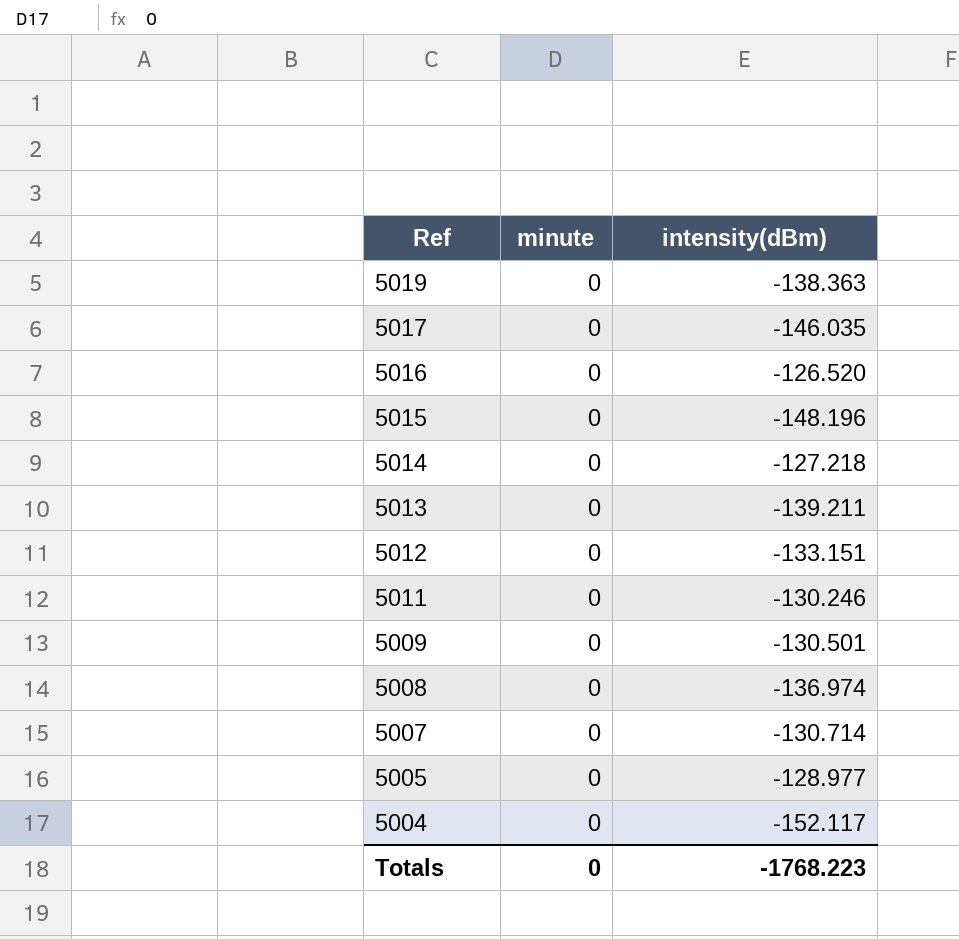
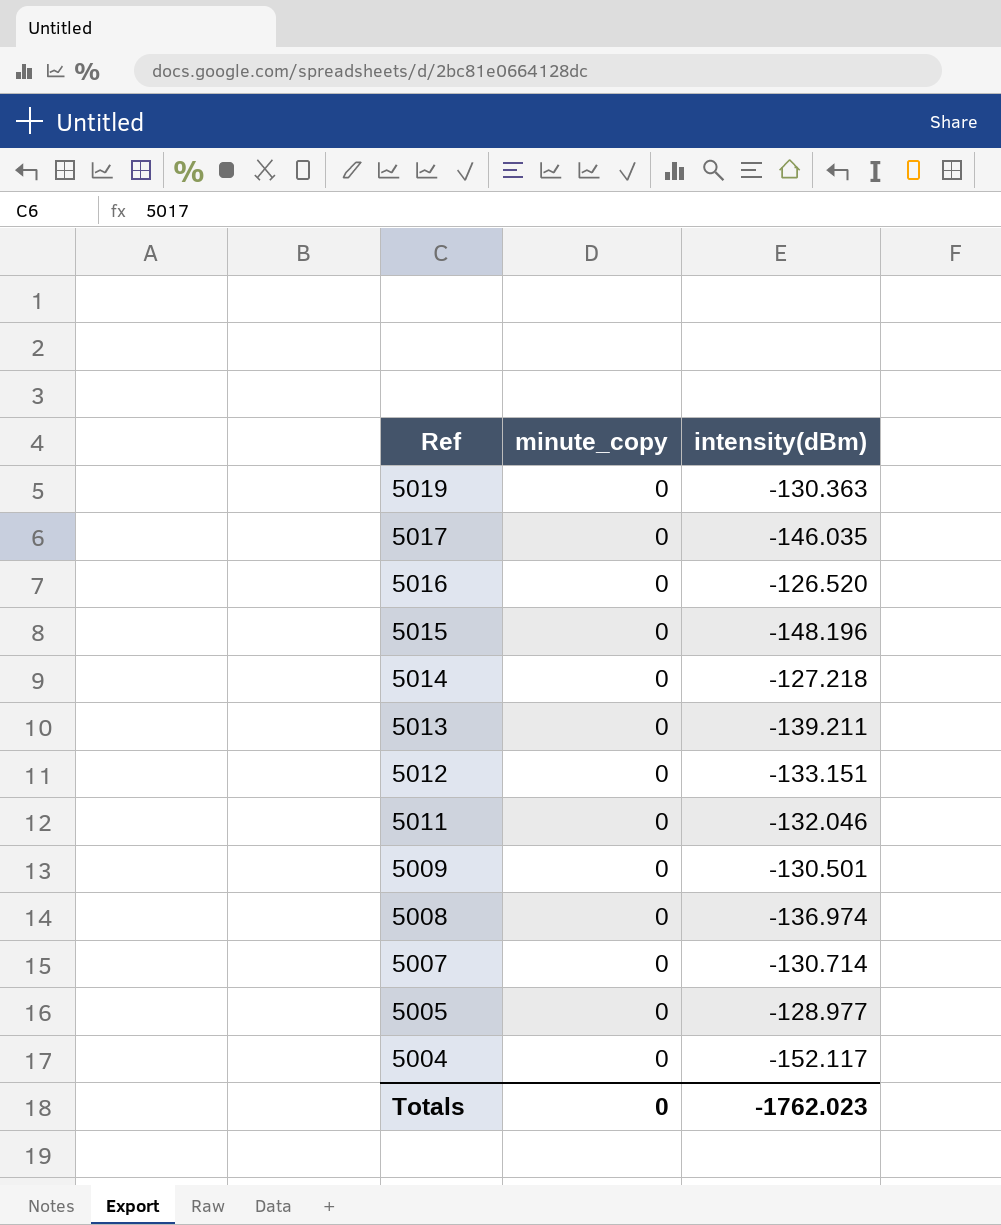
column name: minute -> minute_copy
5019 | intensity(dBm): -138.363 -> -130.363
5011 | intensity(dBm): -130.246 -> -132.046
Totals | intensity(dBm): -1768.223 -> -1762.023

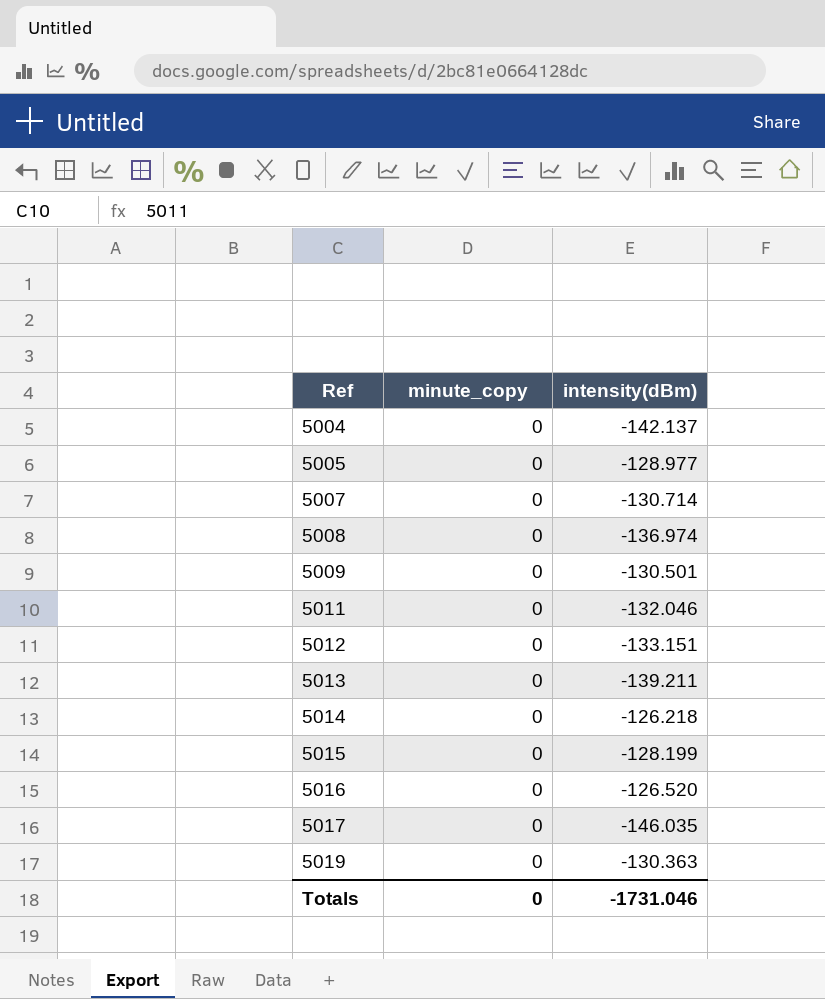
row order: Ref descending -> Ref ascending
5004 | intensity(dBm): -152.117 -> -142.137
5014 | intensity(dBm): -127.218 -> -126.218
5015 | intensity(dBm): -148.196 -> -128.199
Totals | intensity(dBm): -1762.023 -> -1731.046

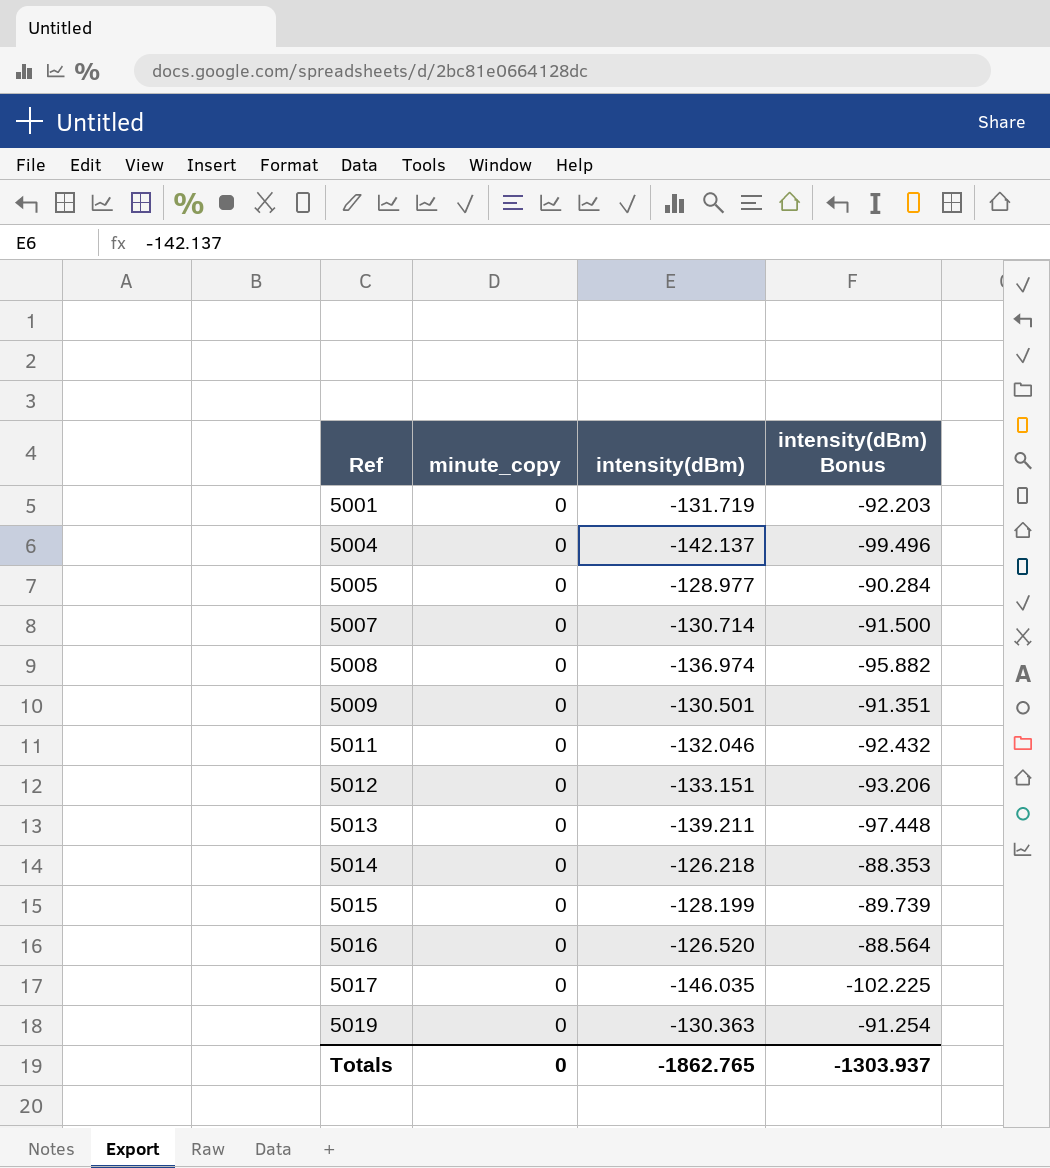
column intensity(dBm) Bonus | formula: none -> [intensity(dBm)] * 0.7
row 5001: none -> 0 | -131.719 | -92.203
Totals | intensity(dBm): -1731.046 -> -1862.765

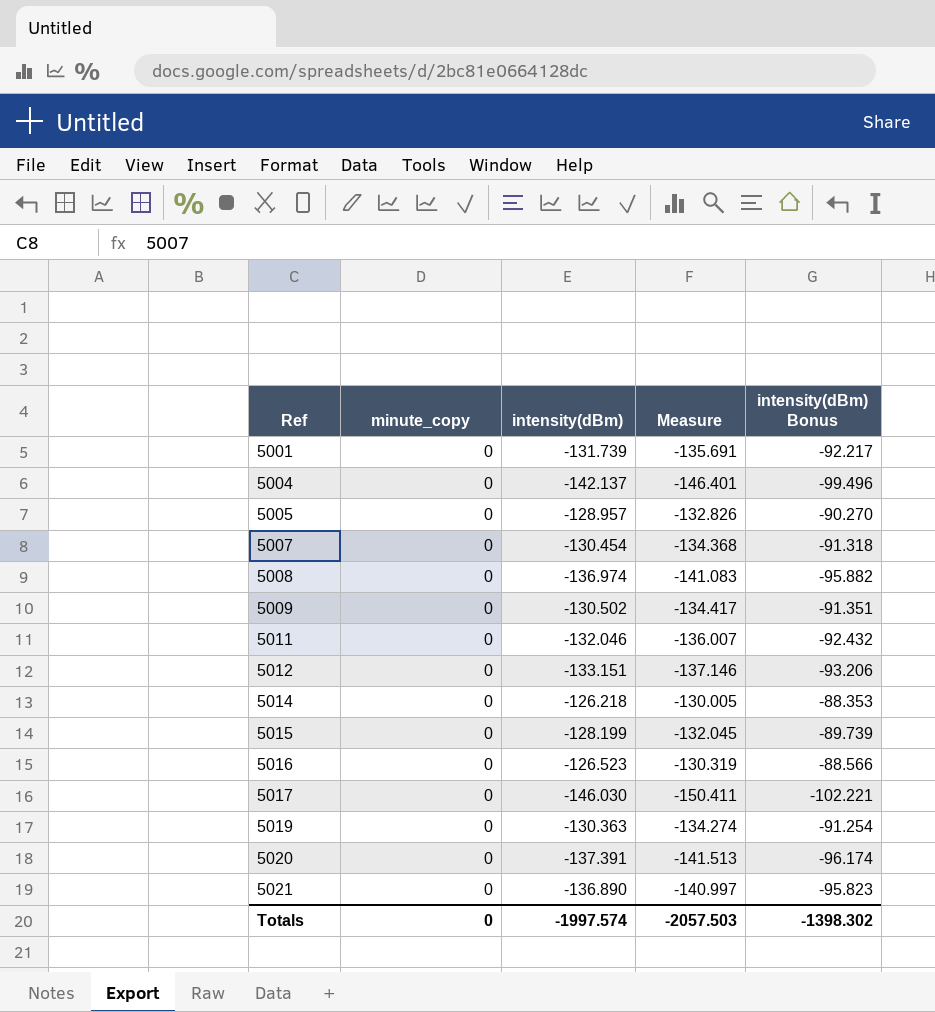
column Measure | formula: none -> [intensity(dBm)] * 1.03
row 5013: 0 | -139.211 | -97.448 -> none
5001 | intensity(dBm): -131.719 -> -131.739
5001 | intensity(dBm) Bonus: -92.203 -> -92.217
5005 | intensity(dBm): -128.977 -> -128.957
5005 | intensity(dBm) Bonus: -90.284 -> -90.270
5007 | intensity(dBm): -130.714 -> -130.454
5007 | intensity(dBm) Bonus: -91.500 -> -91.318
5009 | intensity(dBm): -130.501 -> -130.502
5016 | intensity(dBm): -126.520 -> -126.523
5016 | intensity(dBm) Bonus: -88.564 -> -88.566
5017 | intensity(dBm): -146.035 -> -146.030
5017 | intensity(dBm) Bonus: -102.225 -> -102.221
row 5020: none -> 0 | -137.391 | -141.513 | -96.174
row 5021: none -> 0 | -136.890 | -140.997 | -95.823
Totals | intensity(dBm): -1862.765 -> -1997.574
Totals | intensity(dBm) Bonus: -1303.937 -> -1398.302

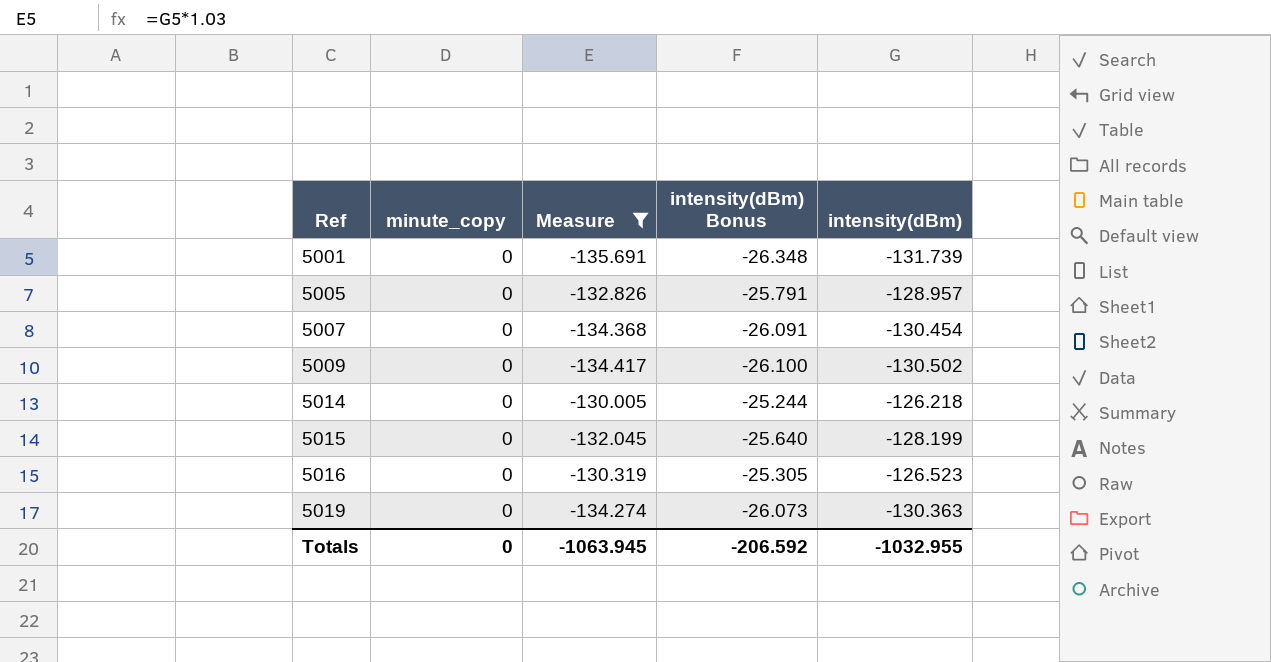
filter: none -> Measure >= -135.691
column intensity(dBm) Bonus | formula: [intensity(dBm)] * 0.7 -> [intensity(dBm)] * 0.2
column intensity(dBm) | position: 3 -> 5
Totals | Measure: -2057.503 -> -1063.945
Totals | intensity(dBm) Bonus: -1398.302 -> -206.592
Totals | intensity(dBm): -1997.574 -> -1032.955

